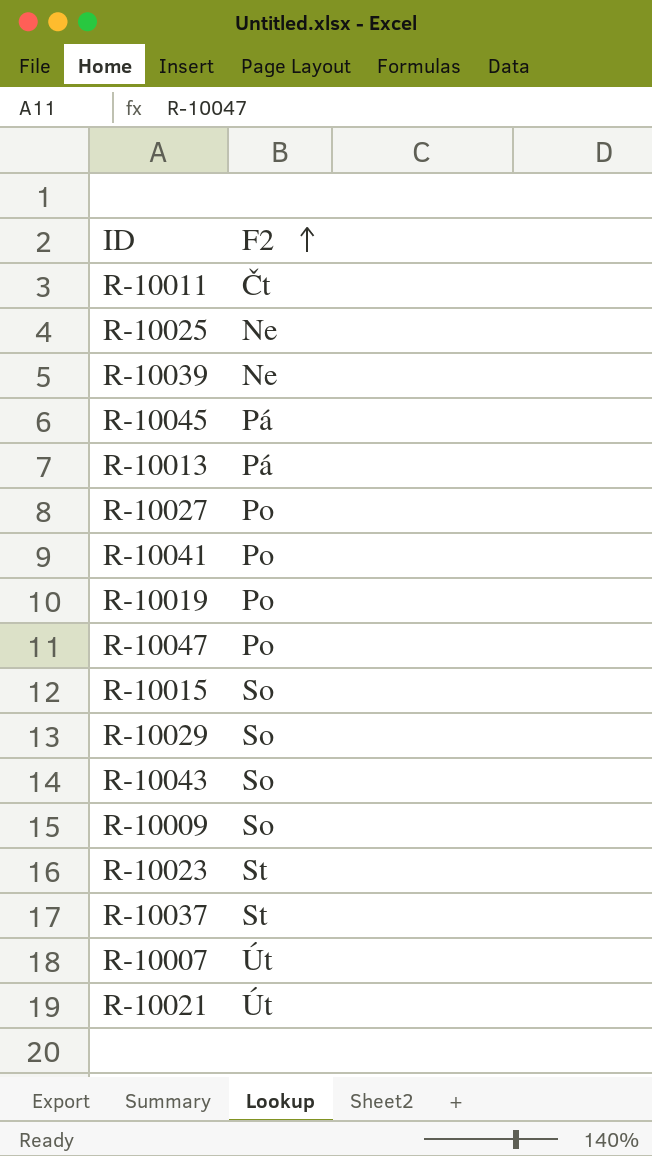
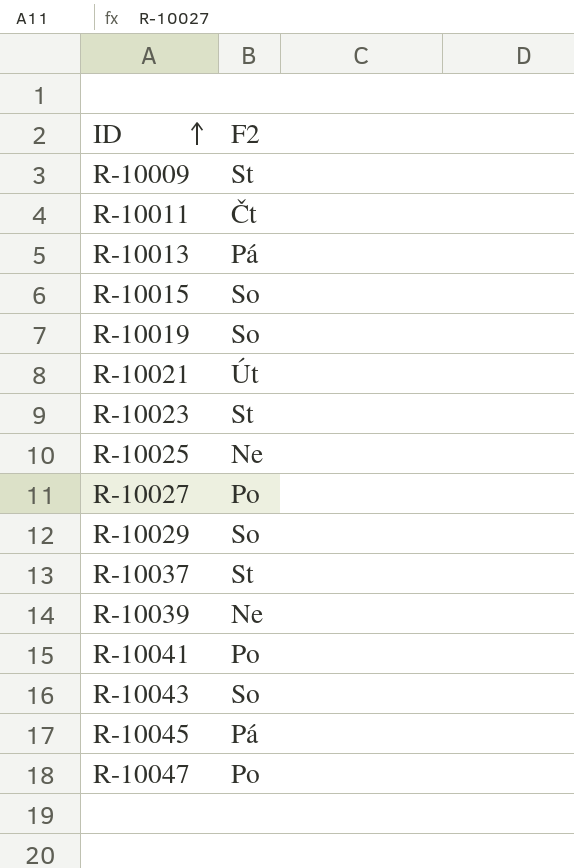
row order: F2 ascending -> ID ascending
row R-10007: Út -> none
R-10009 | F2: So -> St
R-10019 | F2: Po -> So

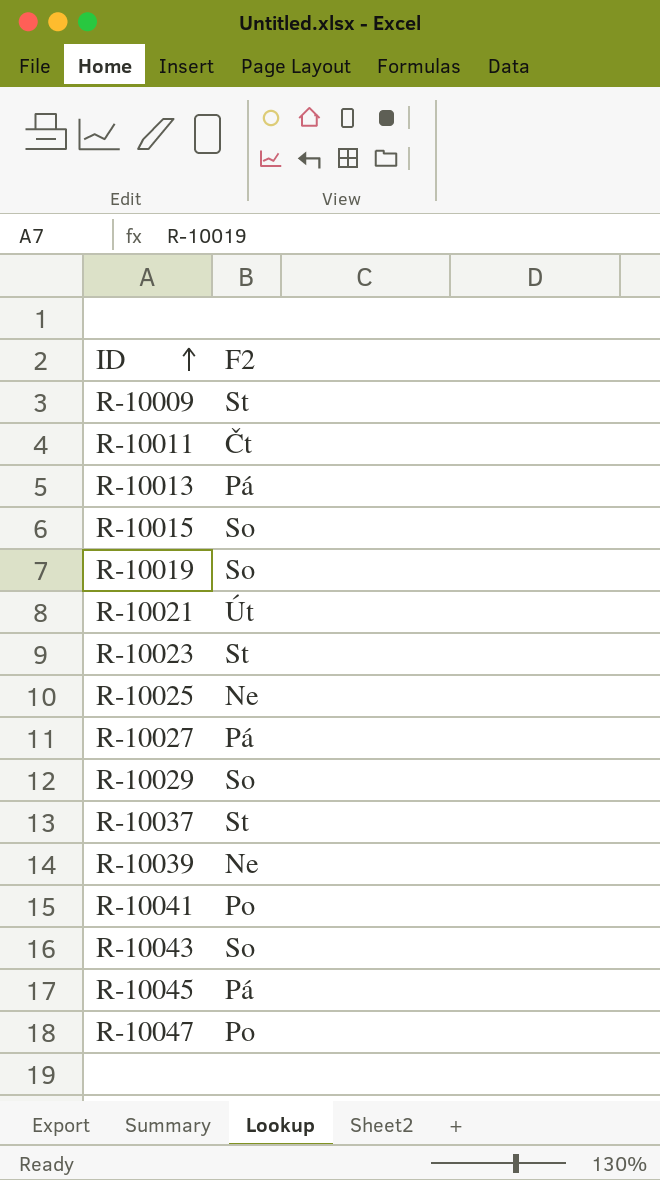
R-10027 | F2: Po -> Pá

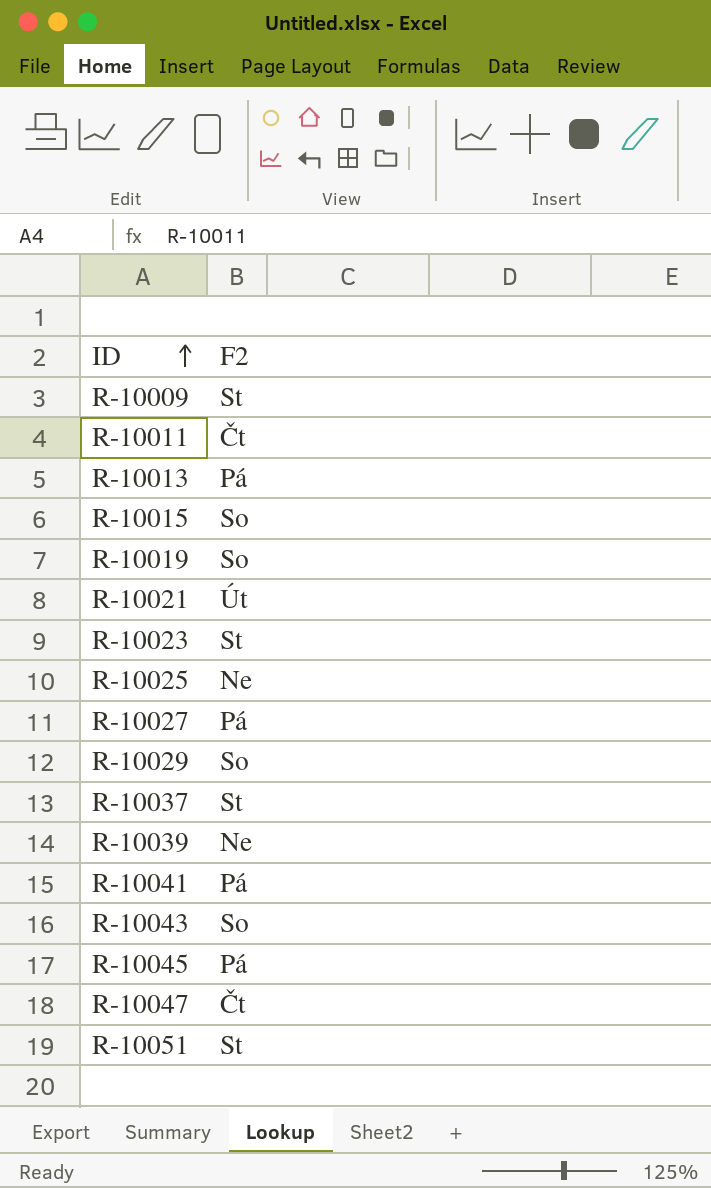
R-10041 | F2: Po -> Pá
R-10047 | F2: Po -> Čt
row R-10051: none -> St

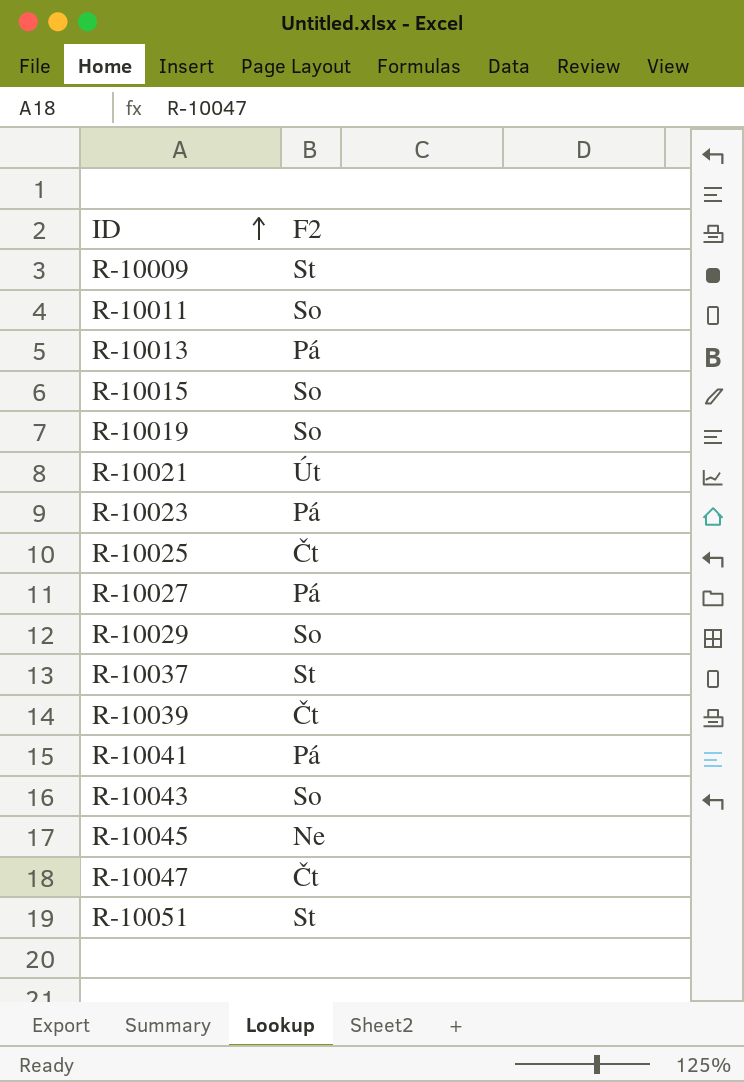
R-10011 | F2: Čt -> So
R-10023 | F2: St -> Pá
R-10025 | F2: Ne -> Čt
R-10039 | F2: Ne -> Čt
R-10045 | F2: Pá -> Ne

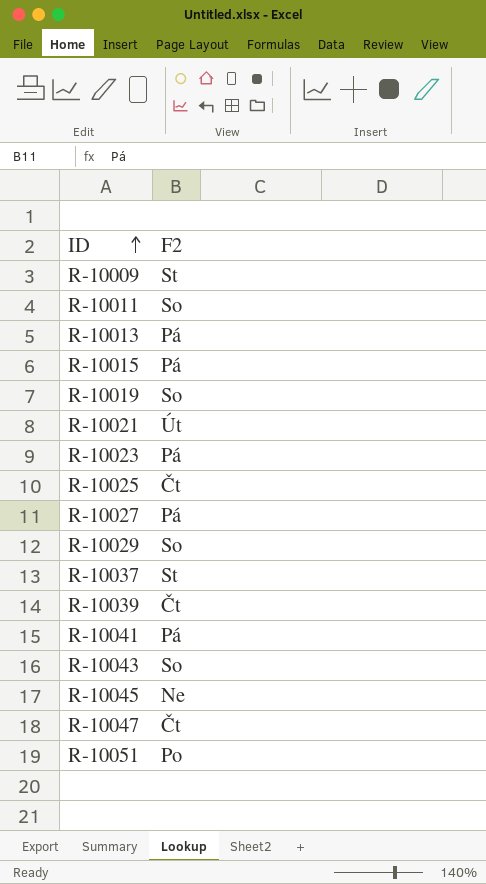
R-10015 | F2: So -> Pá
R-10051 | F2: St -> Po

